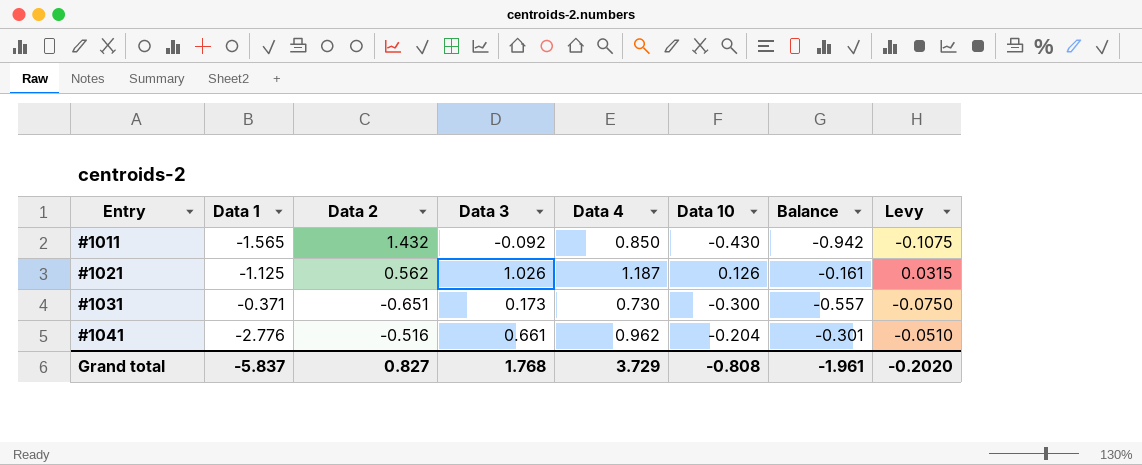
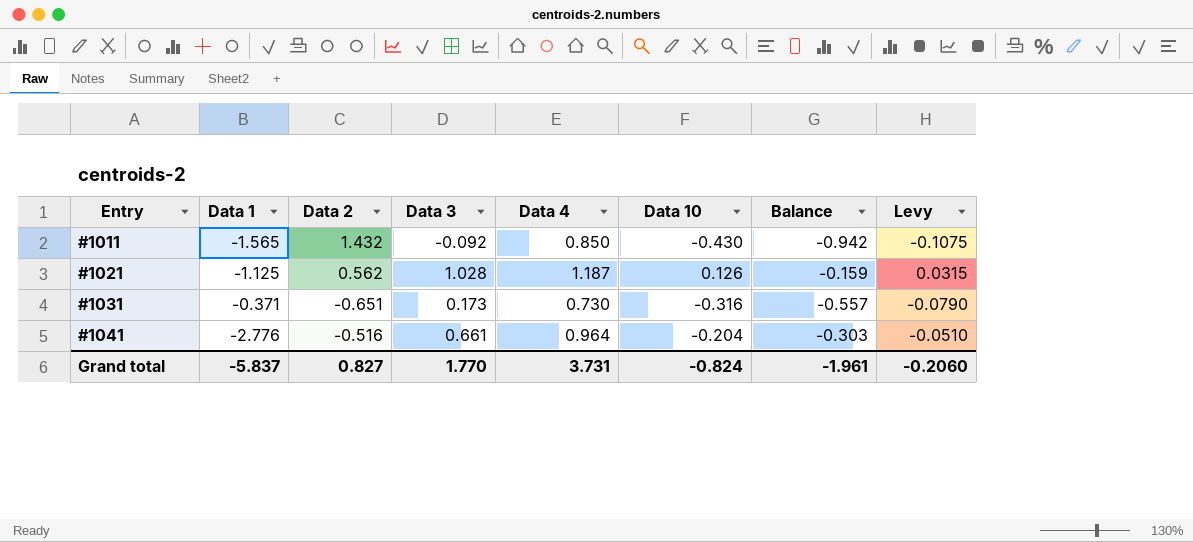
#1021 | Data 3: 1.026 -> 1.028
#1021 | Balance: -0.161 -> -0.159
#1031 | Data 10: -0.300 -> -0.316
#1031 | Levy: -0.0750 -> -0.0790
#1041 | Data 4: 0.962 -> 0.964
#1041 | Balance: -0.301 -> -0.303
Grand total | Data 3: 1.768 -> 1.770
Grand total | Data 4: 3.729 -> 3.731
Grand total | Data 10: -0.808 -> -0.824
Grand total | Levy: -0.2020 -> -0.2060

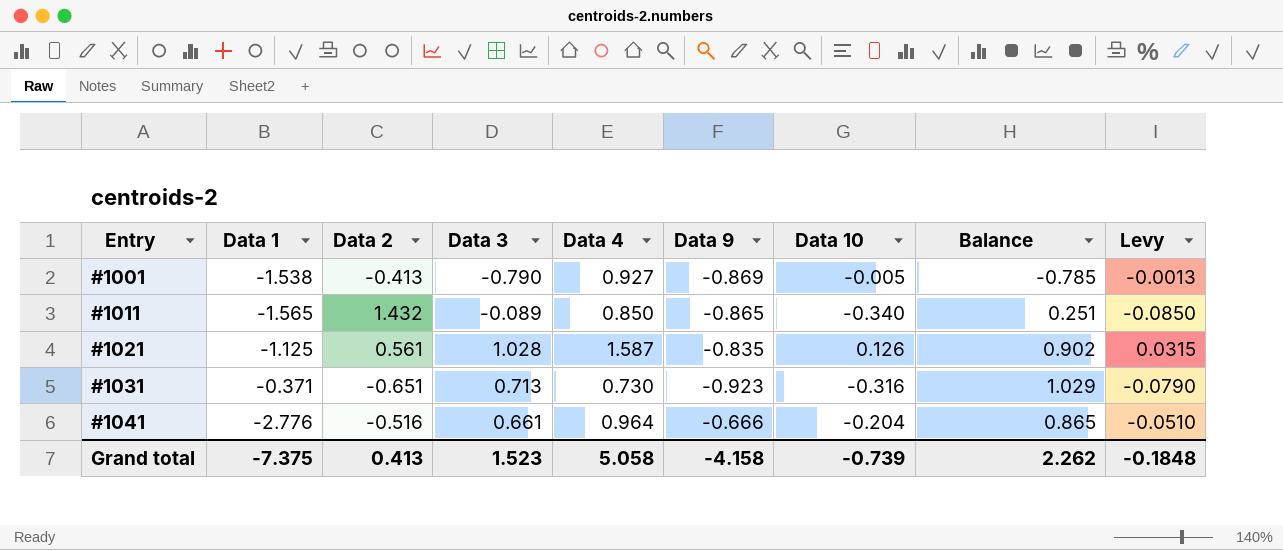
column Data 9 | position: none -> 6
column Balance | formula: [Data 3] - [Data 4] -> [Data 3] - [Data 10]
row #1001: none -> -1.538 | -0.413 | -0.790 | 0.927 | -0.869 | -0.005 | -0.785 | -0.0013
#1011 | Data 3: -0.092 -> -0.089
#1011 | Data 10: -0.430 -> -0.340
#1011 | Levy: -0.1075 -> -0.0850
#1021 | Data 2: 0.562 -> 0.561
#1021 | Data 4: 1.187 -> 1.587
#1031 | Data 3: 0.173 -> 0.713
Grand total | Data 1: -5.837 -> -7.375
Grand total | Data 2: 0.827 -> 0.413
Grand total | Data 3: 1.770 -> 1.523
Grand total | Data 4: 3.731 -> 5.058
Grand total | Data 10: -0.824 -> -0.739
Grand total | Balance: -1.961 -> 2.262
Grand total | Levy: -0.2060 -> -0.1848

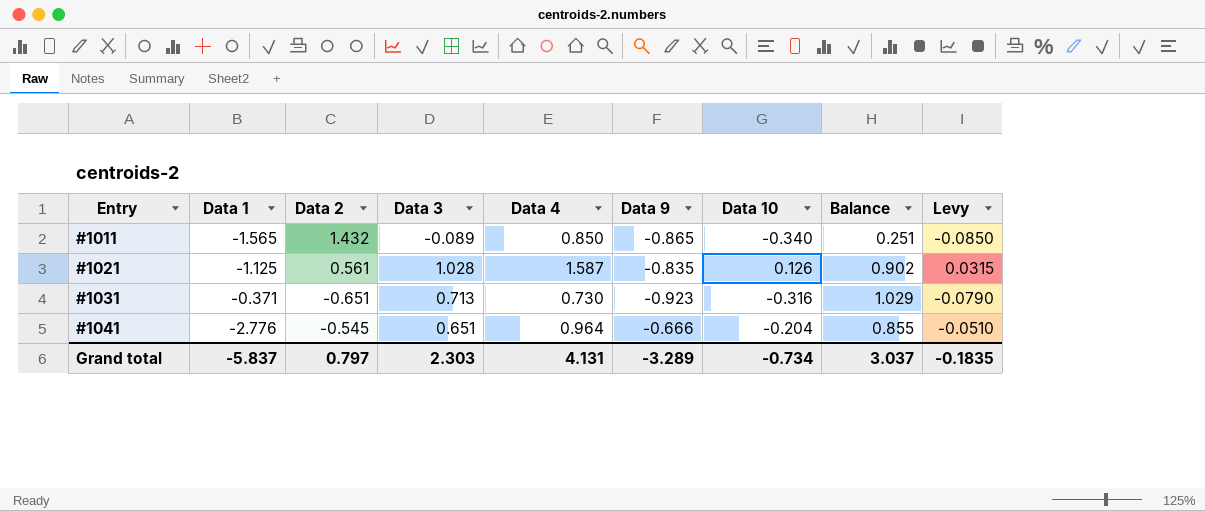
row #1001: -1.538 | -0.413 | -0.790 | 0.927 | -0.869 | -0.005 | -0.785 | -0.0013 -> none
#1041 | Data 2: -0.516 -> -0.545
#1041 | Data 3: 0.661 -> 0.651
#1041 | Balance: 0.865 -> 0.855
Grand total | Data 1: -7.375 -> -5.837
Grand total | Data 2: 0.413 -> 0.797
Grand total | Data 3: 1.523 -> 2.303
Grand total | Data 4: 5.058 -> 4.131
Grand total | Data 9: -4.158 -> -3.289
Grand total | Data 10: -0.739 -> -0.734
Grand total | Balance: 2.262 -> 3.037
Grand total | Levy: -0.1848 -> -0.1835

